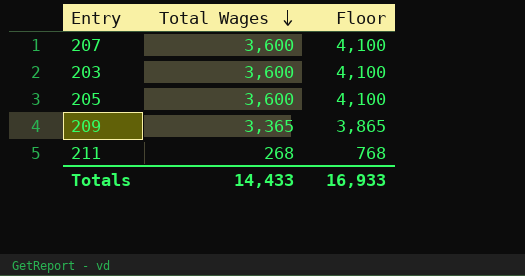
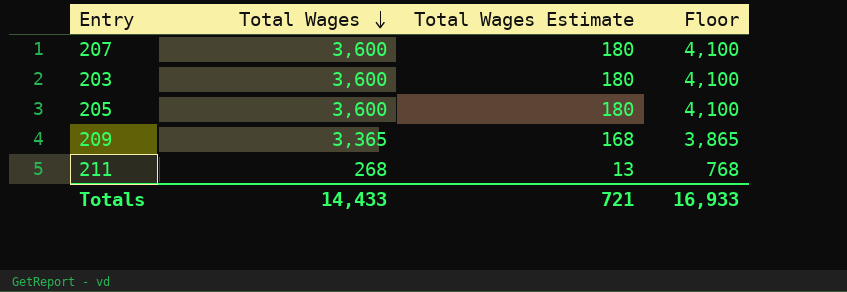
column Total Wages Estimate | formula: none -> [Total Wages] * 0.05

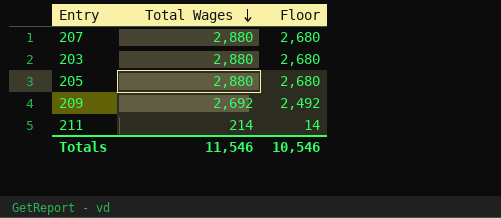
column Total Wages Estimate | formula: [Total Wages] * 0.05 -> none
column Floor | formula: [Total Wages] + 500 -> [Total Wages] - 200
207 | Total Wages: 3,600 -> 2,880
203 | Total Wages: 3,600 -> 2,880
205 | Total Wages: 3,600 -> 2,880
209 | Total Wages: 3,365 -> 2,692
211 | Total Wages: 268 -> 214
Totals | Total Wages: 14,433 -> 11,546
Totals | Floor: 16,933 -> 10,546

